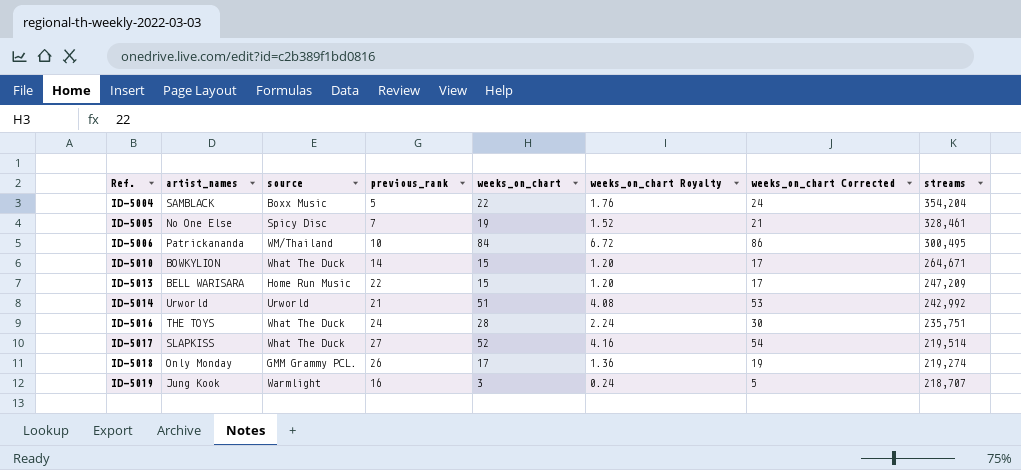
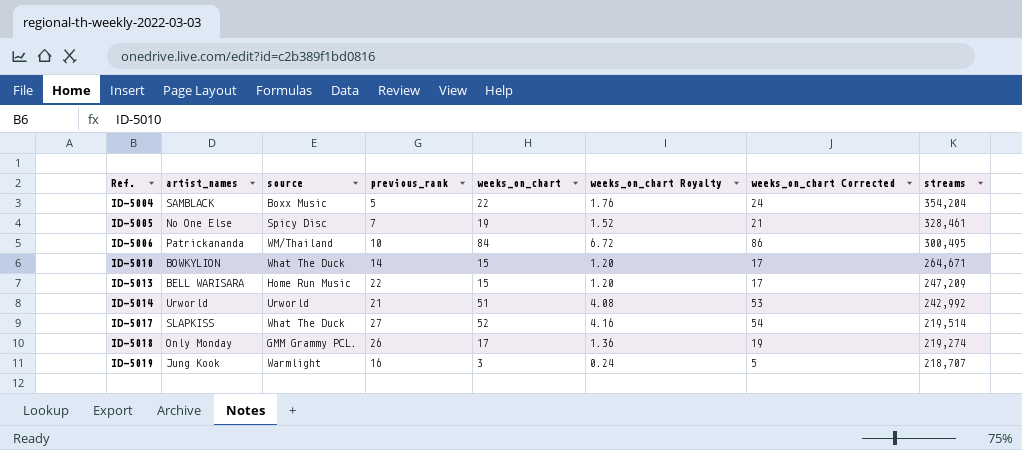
row ID-5016: THE TOYS | What The Duck | 24 | 28 | 2.24 | 30 | 235,751 -> none

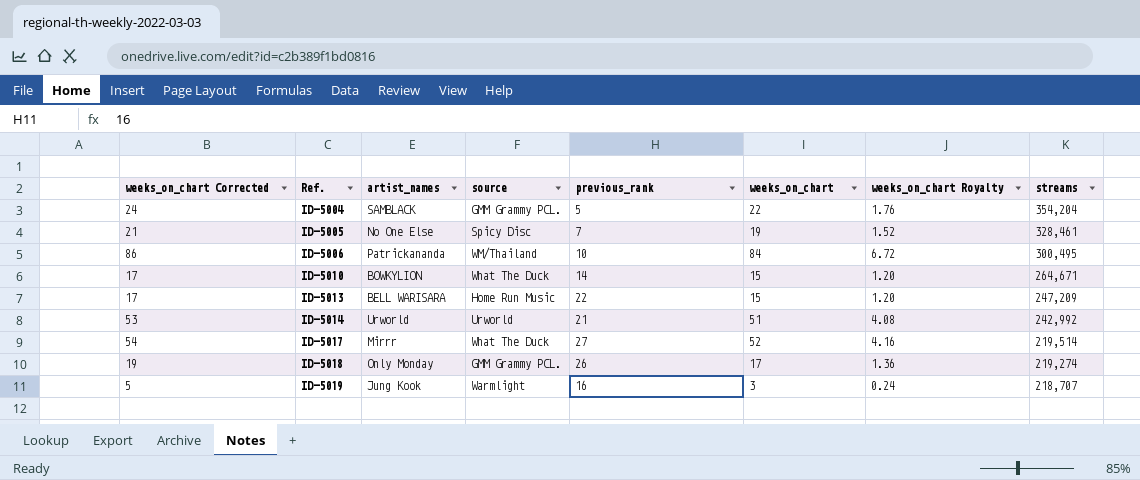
column weeks_on_chart Corrected | position: 7 -> 1
ID-5004 | source: Boxx Music -> GMM Grammy PCL.
ID-5017 | artist_names: SLAPKISS -> Mirrr

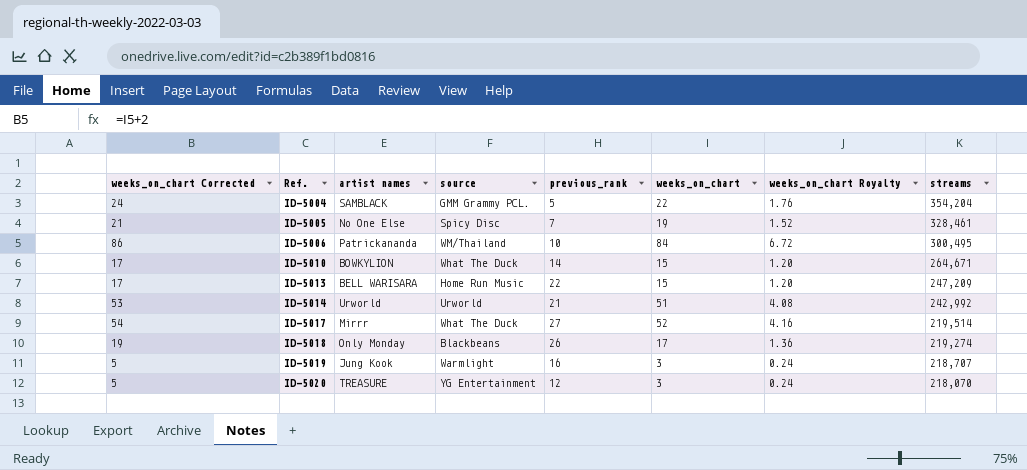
column name: artist_names -> artist names
ID-5018 | source: GMM Grammy PCL. -> Blackbeans
row ID-5020: none -> 5 | TREASURE | YG Entertainment | 12 | 3 | 0.24 | 218,070

